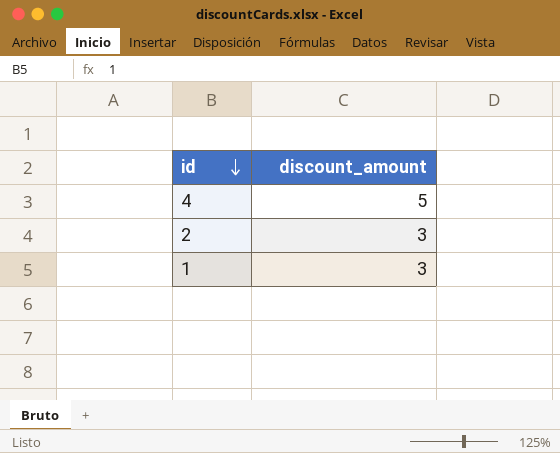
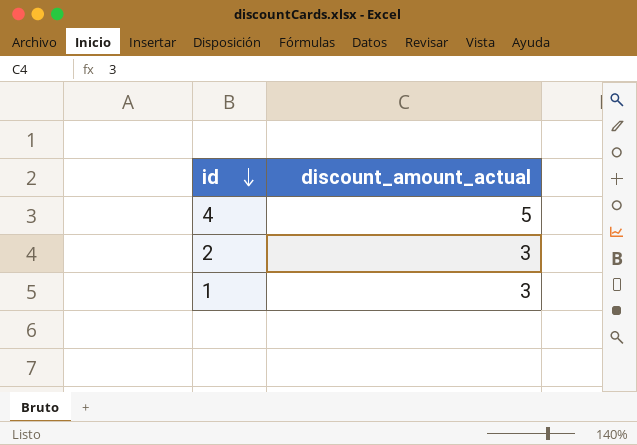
column name: discount_amount -> discount_amount_actual

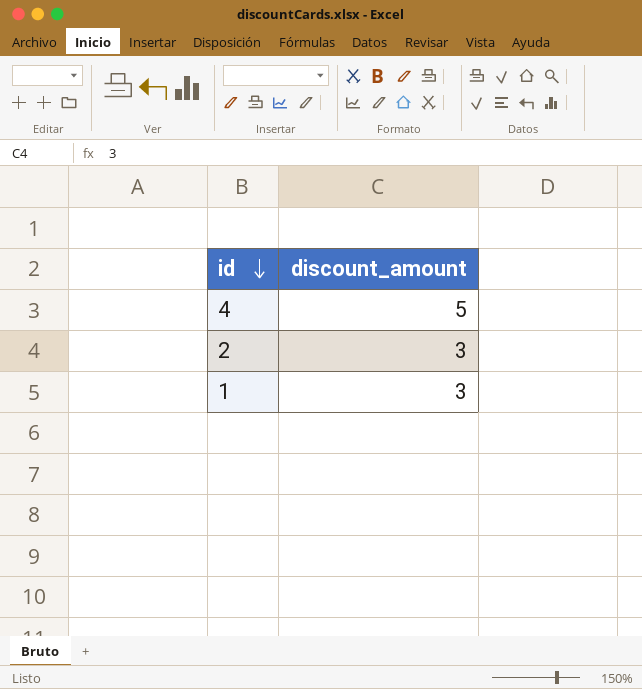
column name: discount_amount_actual -> discount_amount

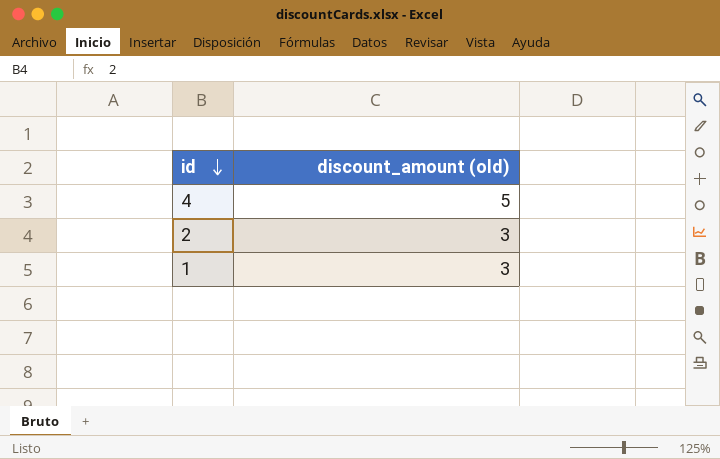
column name: discount_amount -> discount_amount (old)

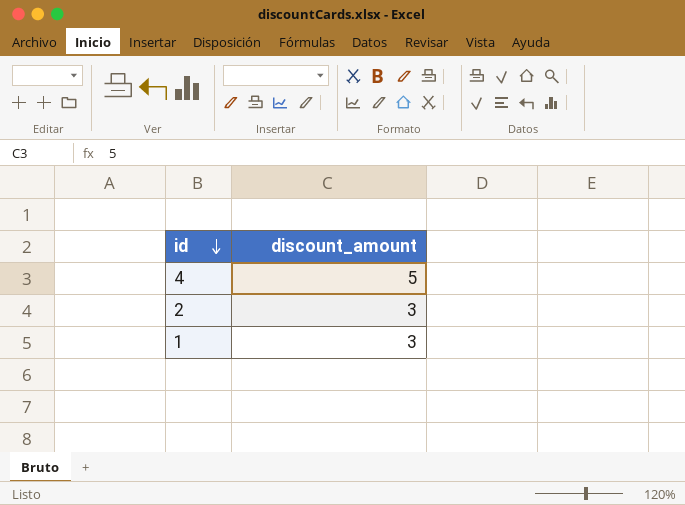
column name: discount_amount (old) -> discount_amount

